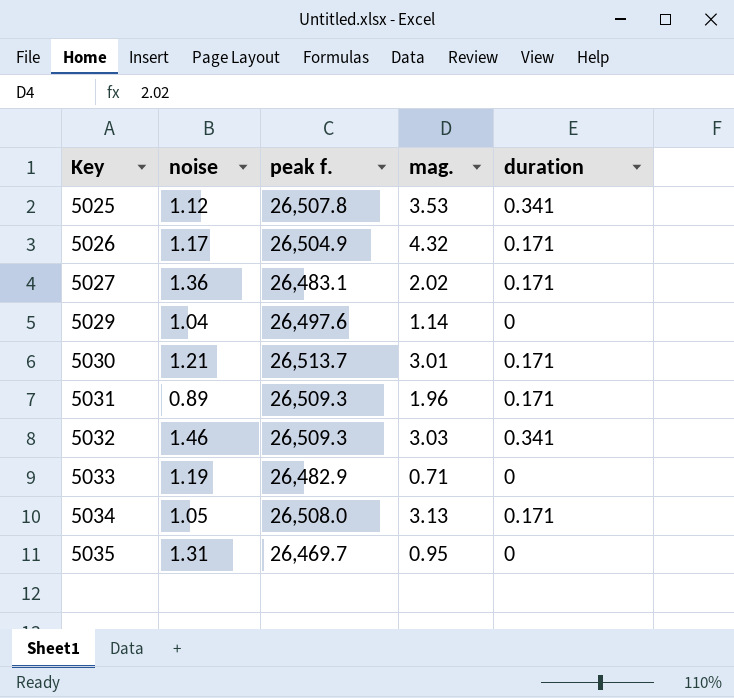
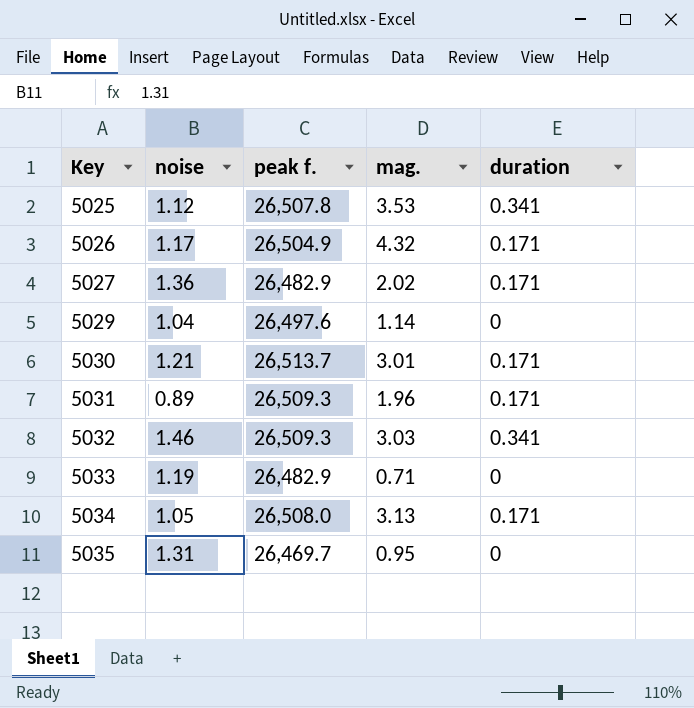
5027 | peak f.: 26,483.1 -> 26,482.9

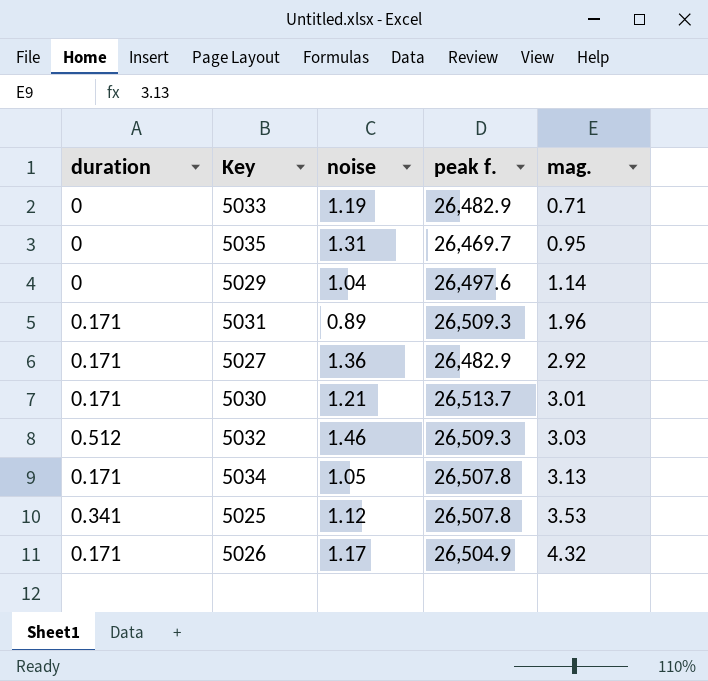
row order: Key ascending -> mag. ascending
column duration | position: 5 -> 1
5027 | mag.: 2.02 -> 2.92
5032 | duration: 0.341 -> 0.512
5034 | peak f.: 26,508.0 -> 26,507.8

